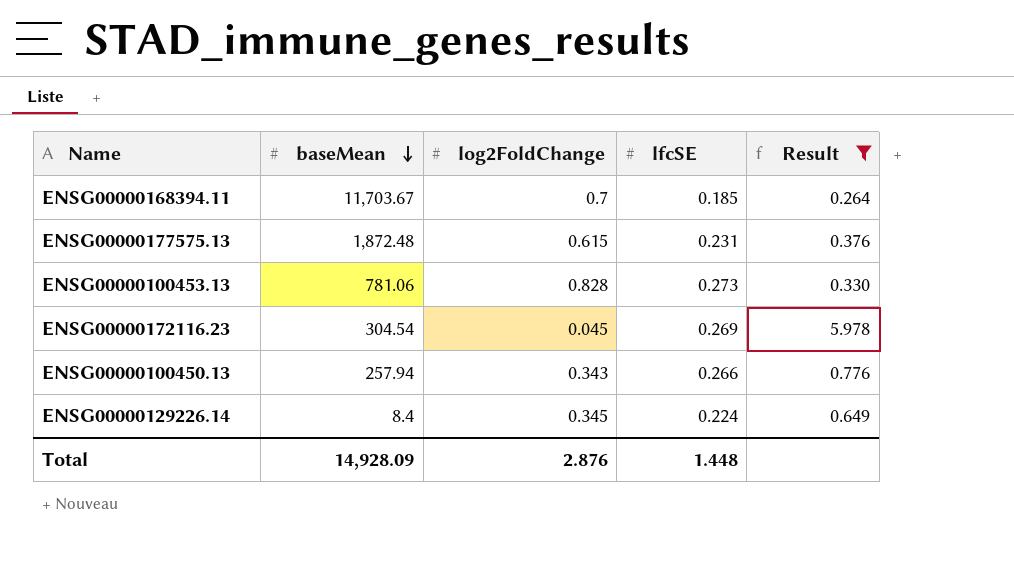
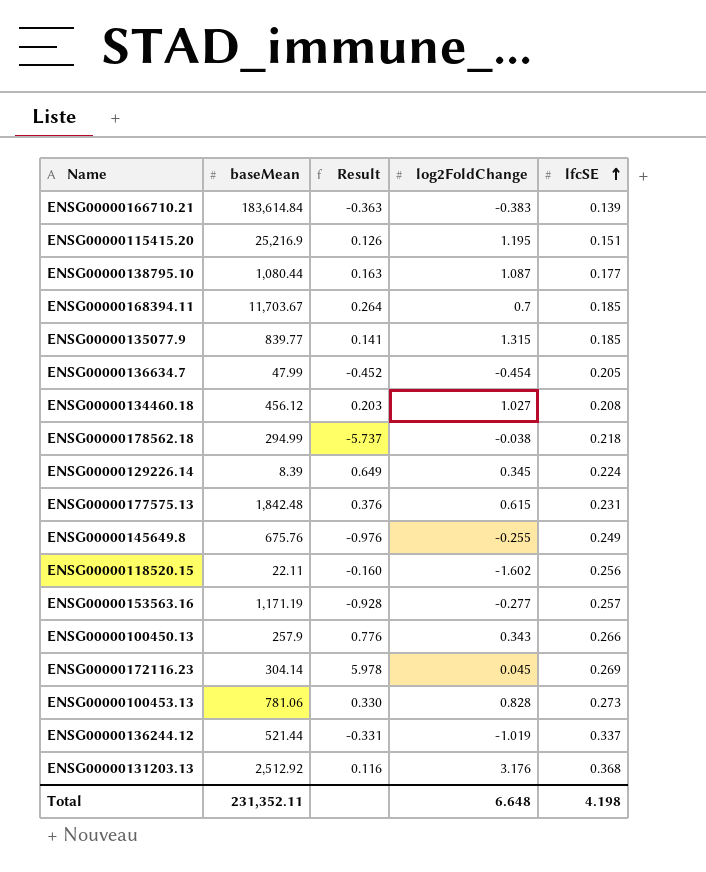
filter: Result >= 0.264 -> none
row order: baseMean descending -> lfcSE ascending
column Result | position: 5 -> 3
ENSG00000129226.14 | baseMean: 8.4 -> 8.39
ENSG00000177575.13 | baseMean: 1,872.48 -> 1,842.48
ENSG00000100450.13 | baseMean: 257.94 -> 257.9
ENSG00000172116.23 | baseMean: 304.54 -> 304.14
Total | baseMean: 14,928.09 -> 231,352.11
Total | log2FoldChange: 2.876 -> 6.648
Total | lfcSE: 1.448 -> 4.198

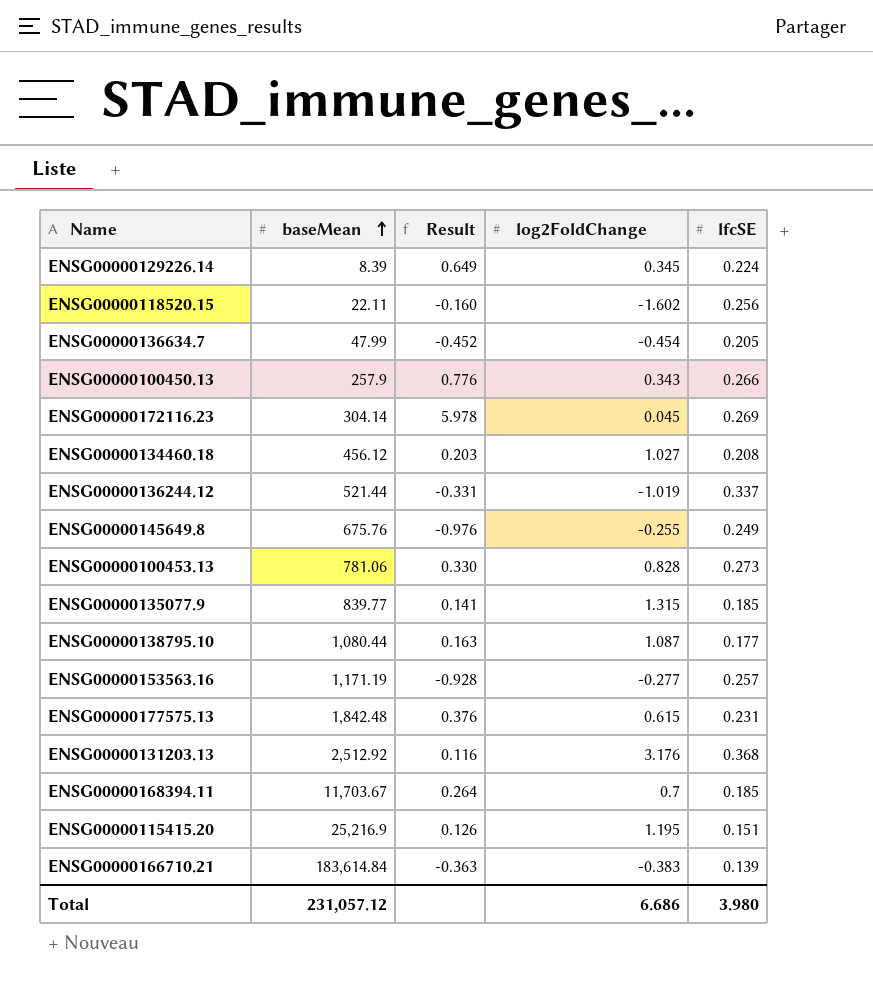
row order: lfcSE ascending -> baseMean ascending
row ENSG00000178562.18: 294.99 | -5.737 | -0.038 | 0.218 -> none
Total | baseMean: 231,352.11 -> 231,057.12
Total | log2FoldChange: 6.648 -> 6.686
Total | lfcSE: 4.198 -> 3.980

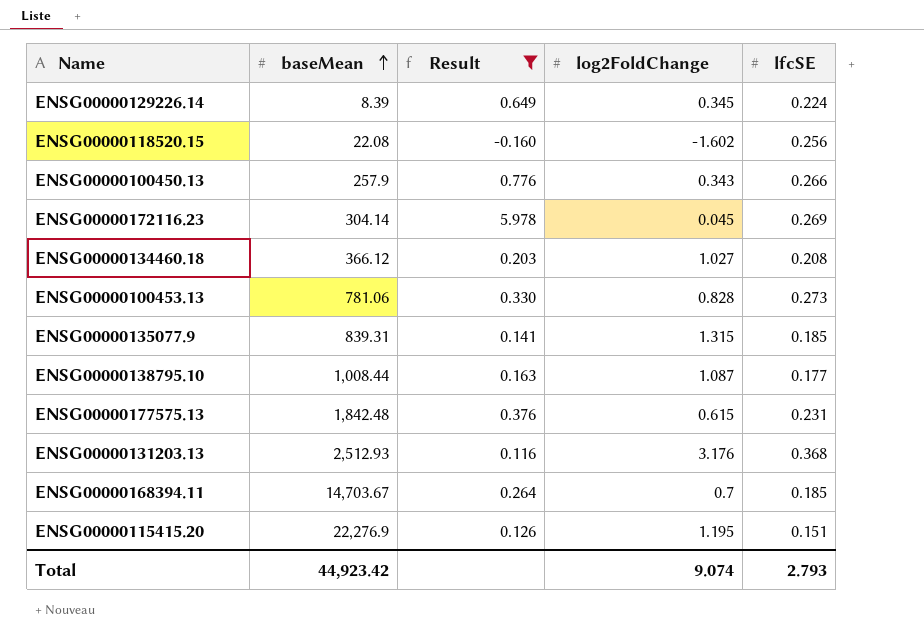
filter: none -> Result >= -0.160
ENSG00000118520.15 | baseMean: 22.11 -> 22.08
ENSG00000134460.18 | baseMean: 456.12 -> 366.12
ENSG00000135077.9 | baseMean: 839.77 -> 839.31
ENSG00000138795.10 | baseMean: 1,080.44 -> 1,008.44
ENSG00000131203.13 | baseMean: 2,512.92 -> 2,512.93
ENSG00000168394.11 | baseMean: 11,703.67 -> 14,703.67
ENSG00000115415.20 | baseMean: 25,216.9 -> 22,276.9
Total | baseMean: 231,057.12 -> 44,923.42
Total | log2FoldChange: 6.686 -> 9.074
Total | lfcSE: 3.980 -> 2.793

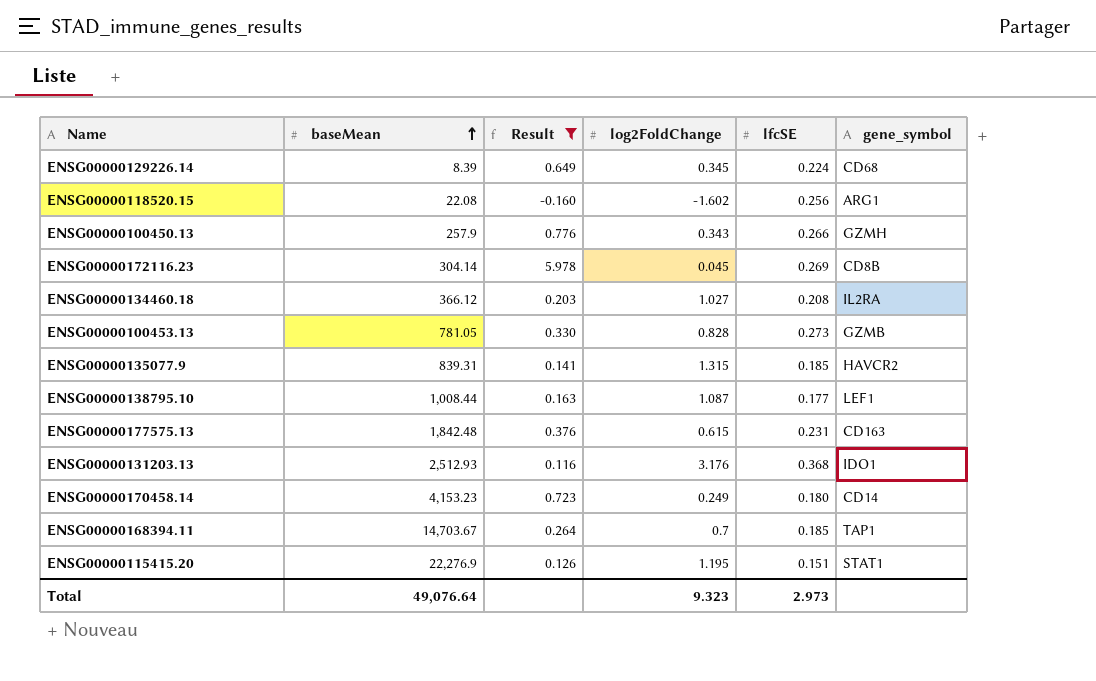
column gene_symbol | position: none -> 6
ENSG00000100453.13 | baseMean: 781.06 -> 781.05
row ENSG00000170458.14: none -> 4,153.23 | 0.723 | 0.249 | 0.180 | CD14
Total | baseMean: 44,923.42 -> 49,076.64
Total | log2FoldChange: 9.074 -> 9.323
Total | lfcSE: 2.793 -> 2.973

